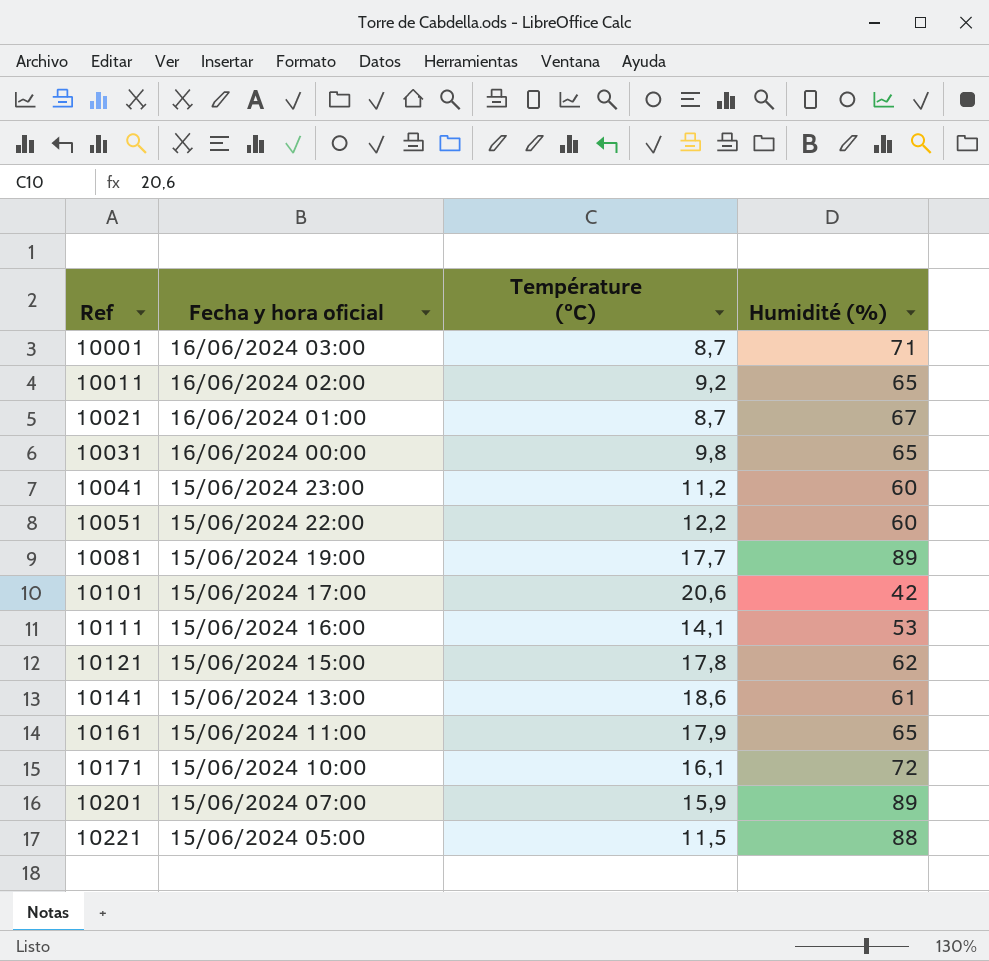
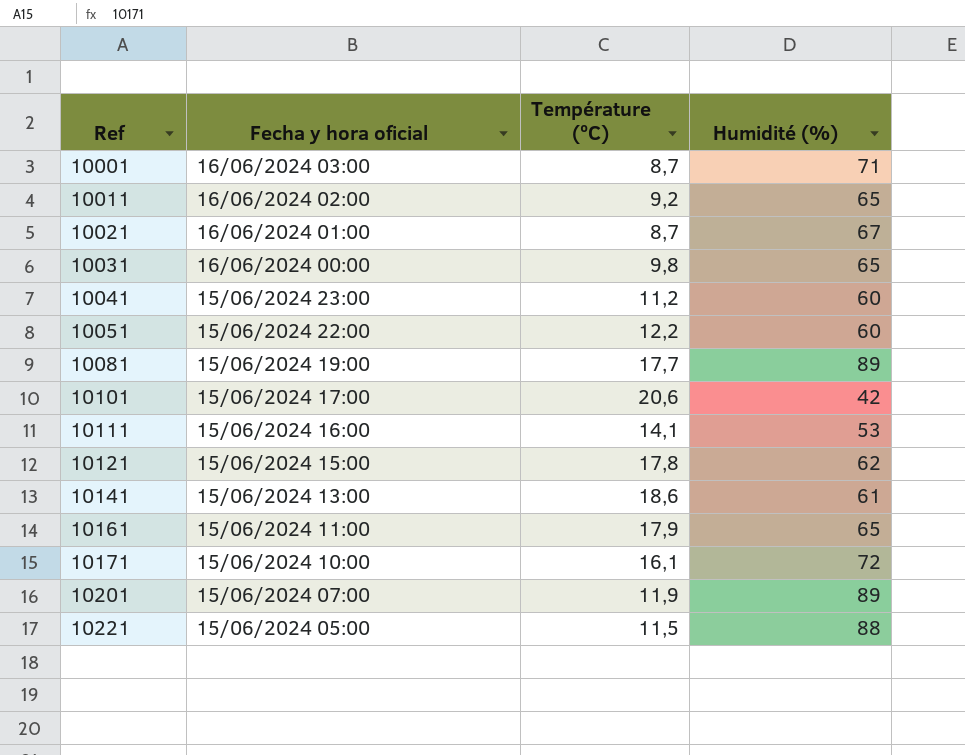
10201 | Température (ºC): 15,9 -> 11,9

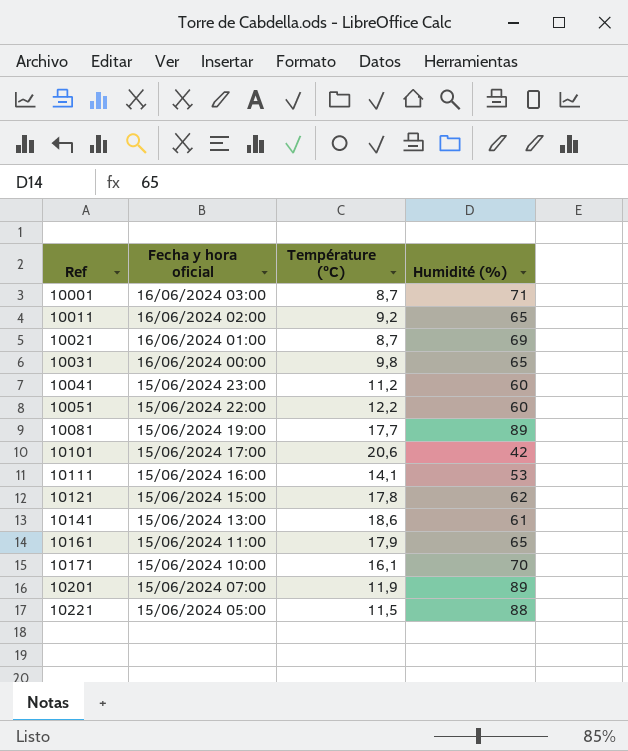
10021 | Humidité (%): 67 -> 69
10171 | Humidité (%): 72 -> 70

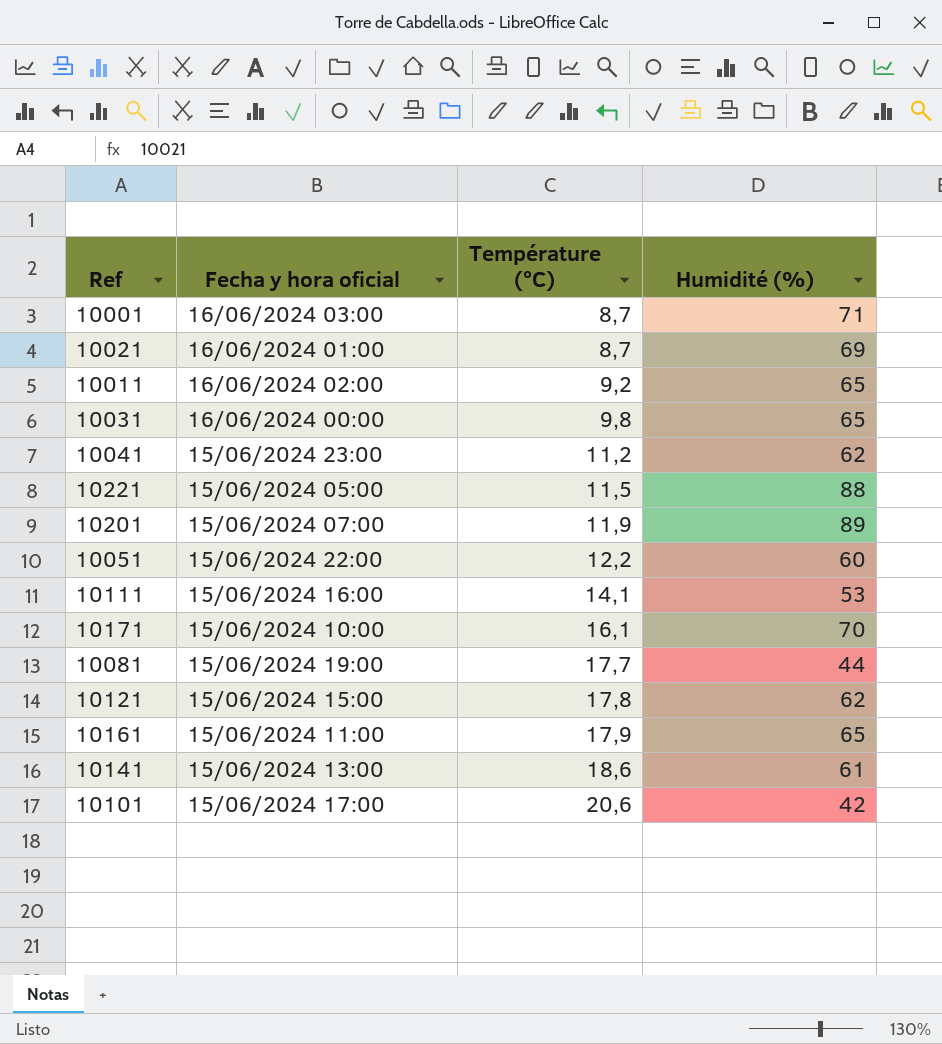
row order: Ref ascending -> Température (ºC) ascending
10041 | Humidité (%): 60 -> 62
10081 | Humidité (%): 89 -> 44

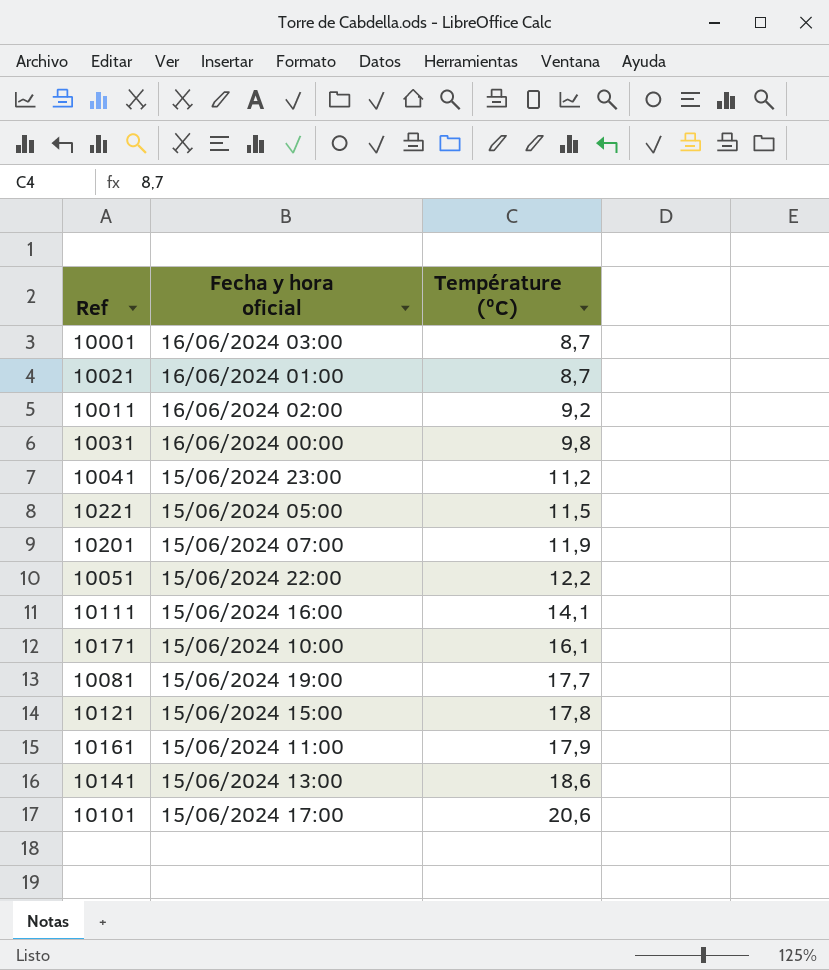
column Humidité (%) | position: 4 -> none

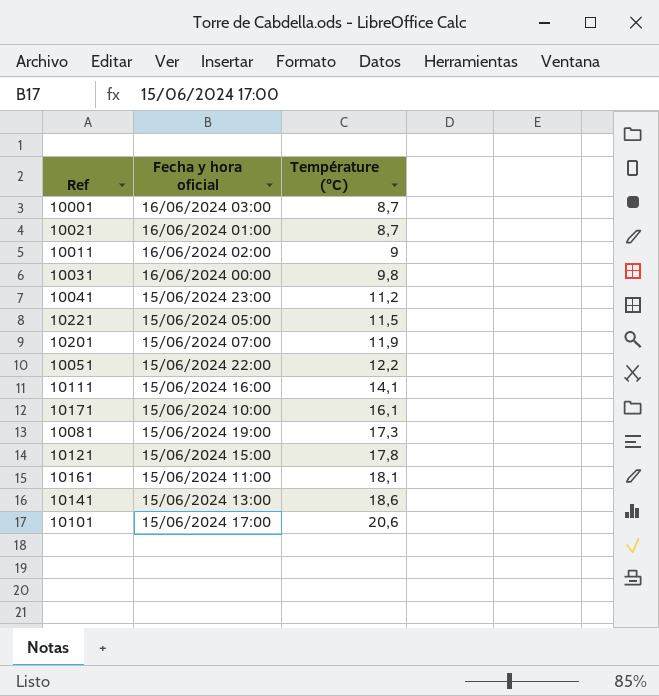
10011 | Température (ºC): 9,2 -> 9
10081 | Température (ºC): 17,7 -> 17,3
10161 | Température (ºC): 17,9 -> 18,1

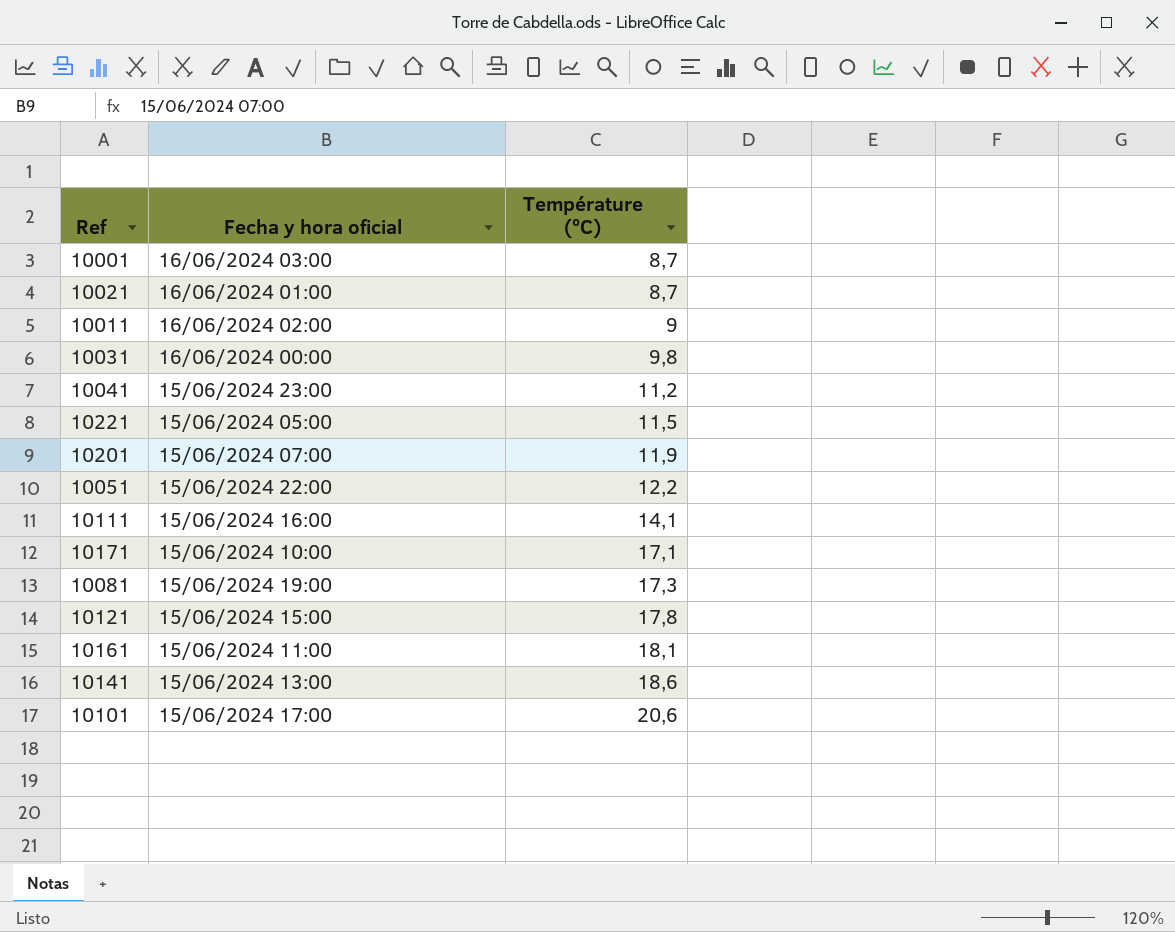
10171 | Température (ºC): 16,1 -> 17,1

